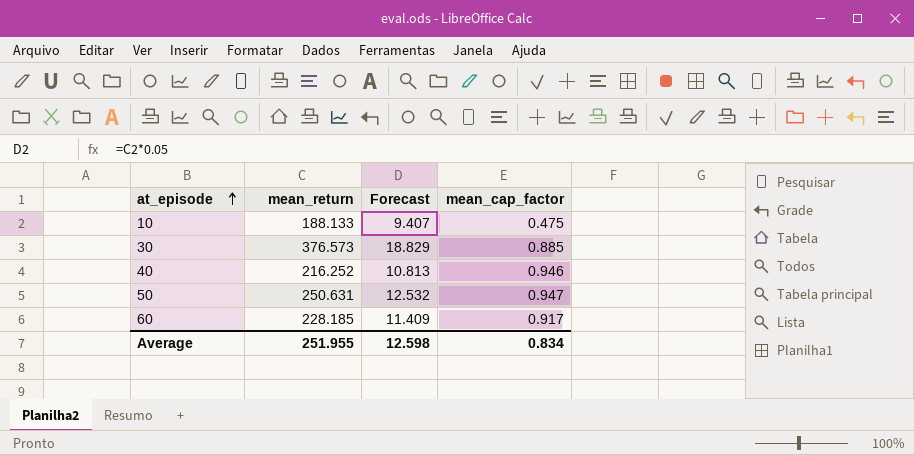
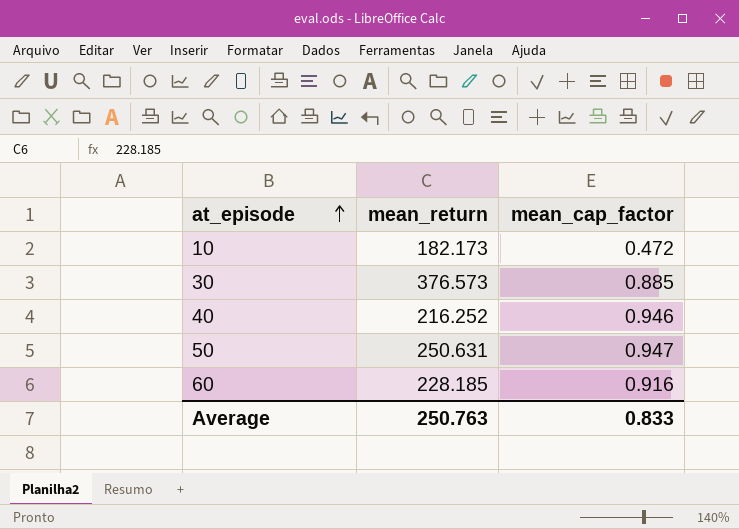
column Forecast | formula: [mean_return] * 0.05 -> none
10 | mean_return: 188.133 -> 182.173
10 | mean_cap_factor: 0.475 -> 0.472
60 | mean_cap_factor: 0.917 -> 0.916
Average | mean_return: 251.955 -> 250.763
Average | mean_cap_factor: 0.834 -> 0.833

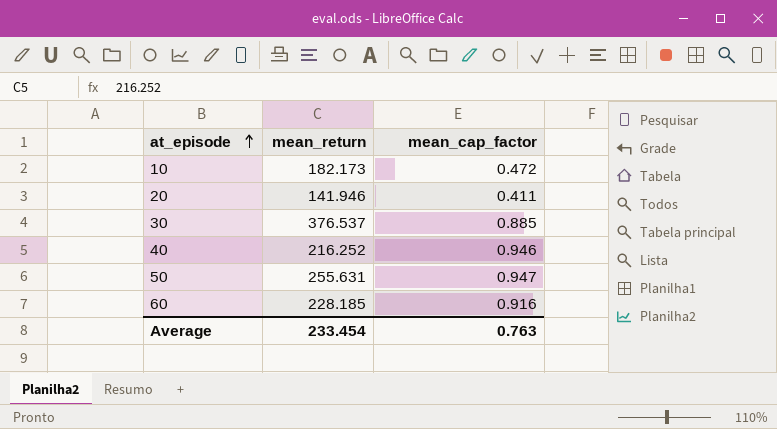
row 20: none -> 141.946 | 0.411
30 | mean_return: 376.573 -> 376.537
50 | mean_return: 250.631 -> 255.631
Average | mean_return: 250.763 -> 233.454
Average | mean_cap_factor: 0.833 -> 0.763

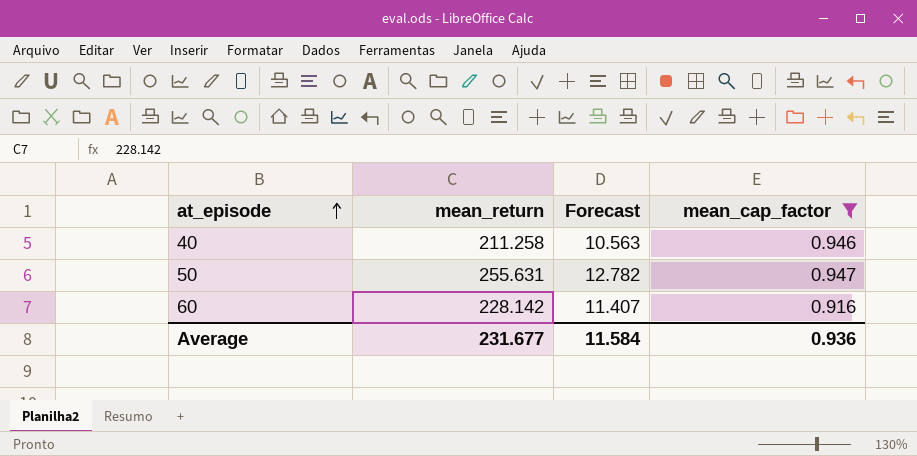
filter: none -> mean_cap_factor >= 0.916
column Forecast | formula: none -> [mean_return] * 0.05
40 | mean_return: 216.252 -> 211.258
60 | mean_return: 228.185 -> 228.142
Average | mean_return: 233.454 -> 231.677
Average | mean_cap_factor: 0.763 -> 0.936

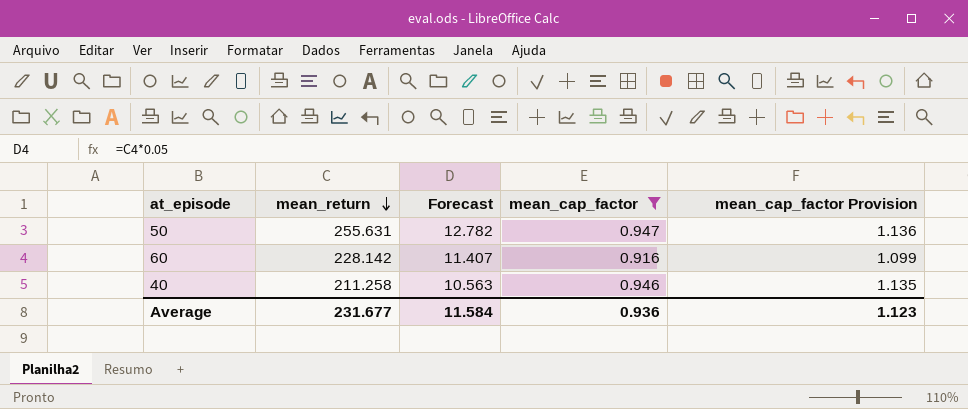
row order: at_episode ascending -> mean_return descending
column mean_cap_factor Provision | formula: none -> [mean_cap_factor] * 1.2

